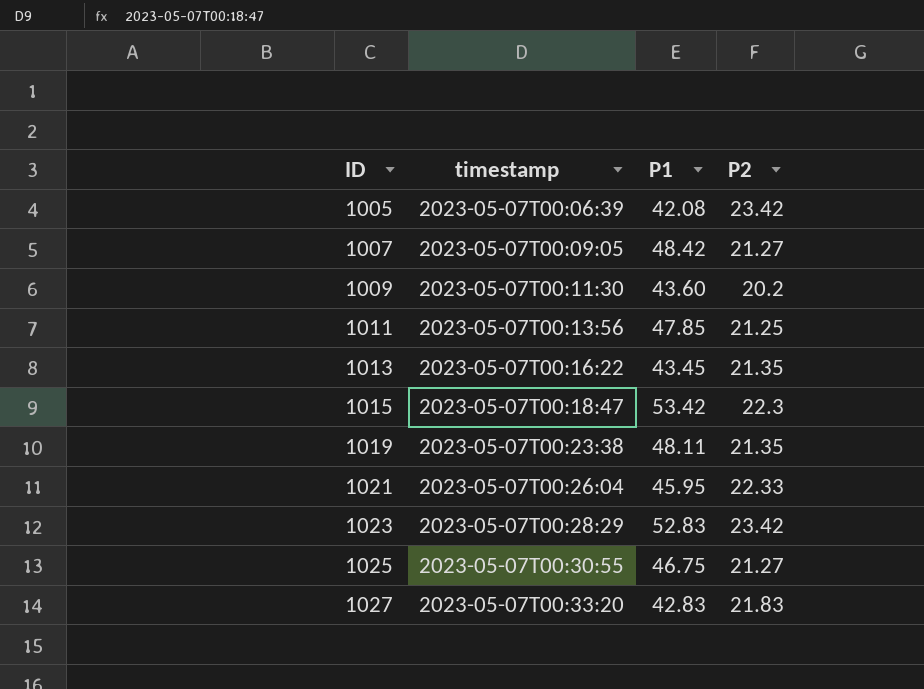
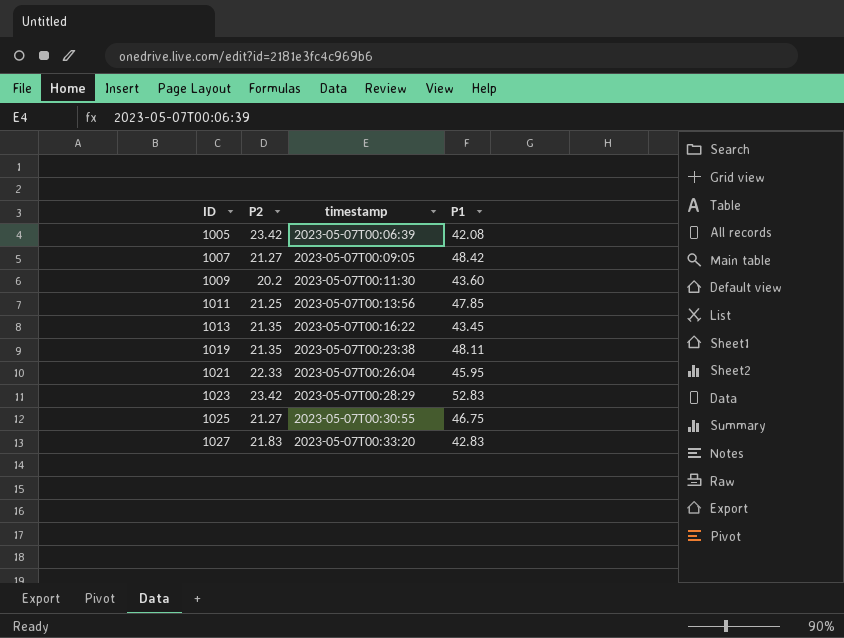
column P2 | position: 4 -> 2
row 1015: 2023-05-07T00:18:47 | 53.42 | 22.3 -> none

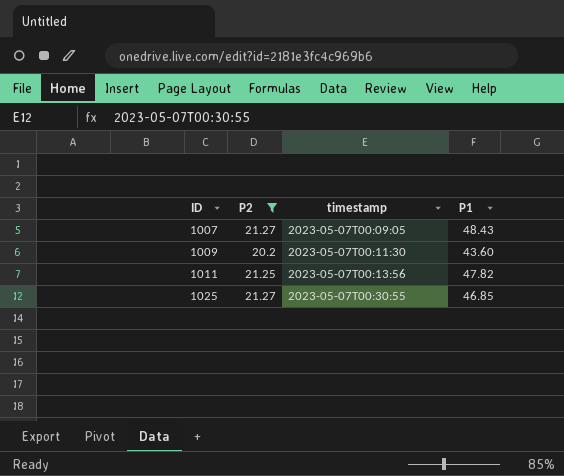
filter: none -> P2 <= 21.27
1007 | P1: 48.42 -> 48.43
1011 | P1: 47.85 -> 47.82
1025 | P1: 46.75 -> 46.85

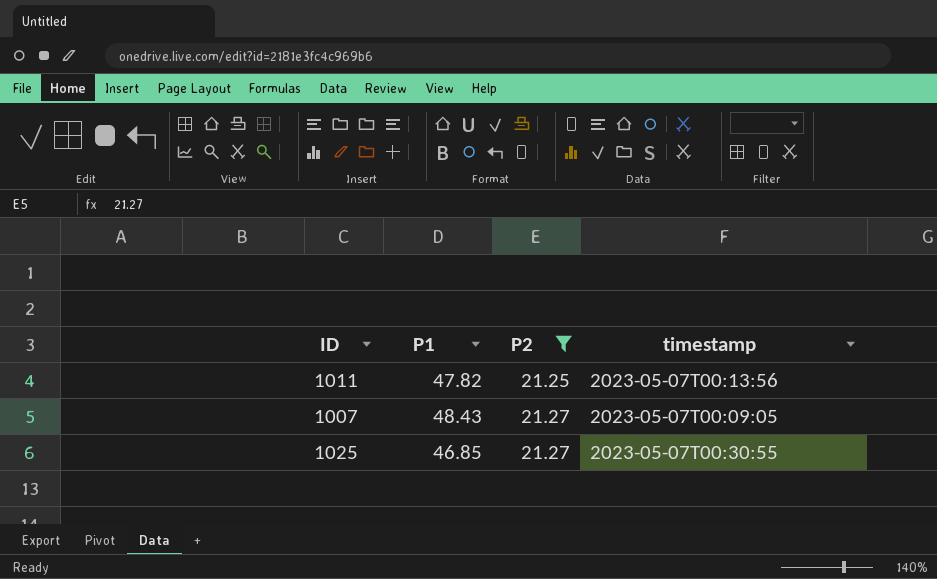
row order: ID ascending -> P2 ascending
column P1 | position: 4 -> 2
row 1009: 20.2 | 2023-05-07T00:11:30 | 43.60 -> none

